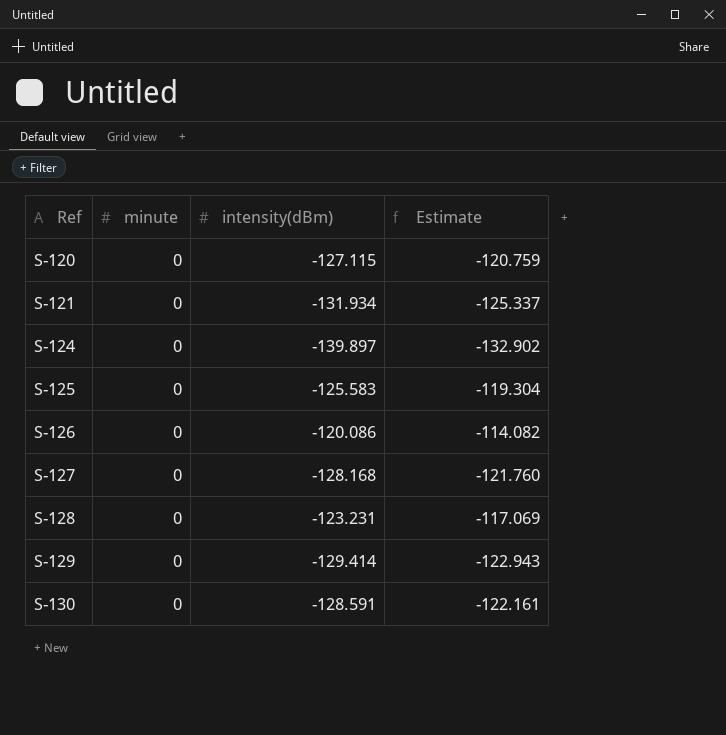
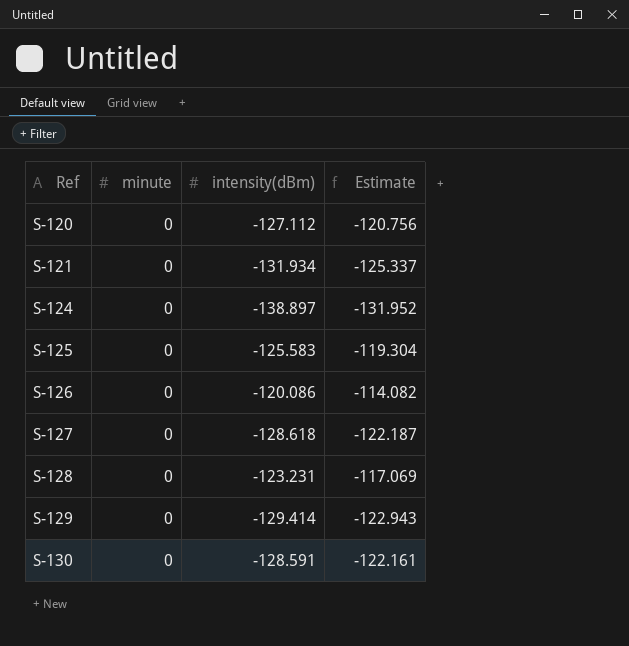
S-120 | intensity(dBm): -127.115 -> -127.112
S-120 | Estimate: -120.759 -> -120.756
S-124 | intensity(dBm): -139.897 -> -138.897
S-124 | Estimate: -132.902 -> -131.952
S-127 | intensity(dBm): -128.168 -> -128.618
S-127 | Estimate: -121.760 -> -122.187

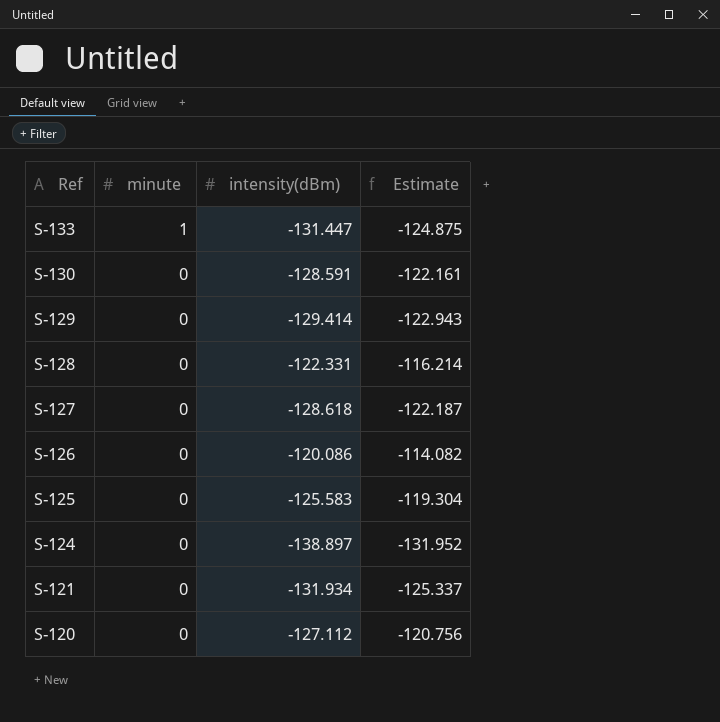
row order: Ref ascending -> Ref descending
row S-133: none -> 1 | -131.447 | -124.875
S-128 | intensity(dBm): -123.231 -> -122.331
S-128 | Estimate: -117.069 -> -116.214

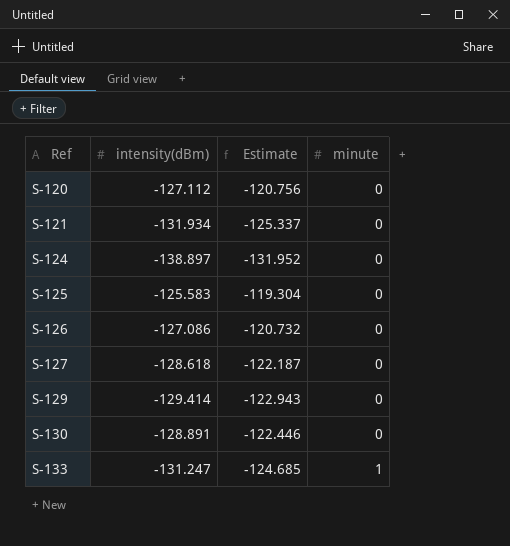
row order: Ref descending -> Ref ascending
column minute | position: 2 -> 4
row S-128: 0 | -122.331 | -116.214 -> none
S-126 | intensity(dBm): -120.086 -> -127.086
S-126 | Estimate: -114.082 -> -120.732
S-130 | intensity(dBm): -128.591 -> -128.891
S-130 | Estimate: -122.161 -> -122.446
S-133 | intensity(dBm): -131.447 -> -131.247
S-133 | Estimate: -124.875 -> -124.685

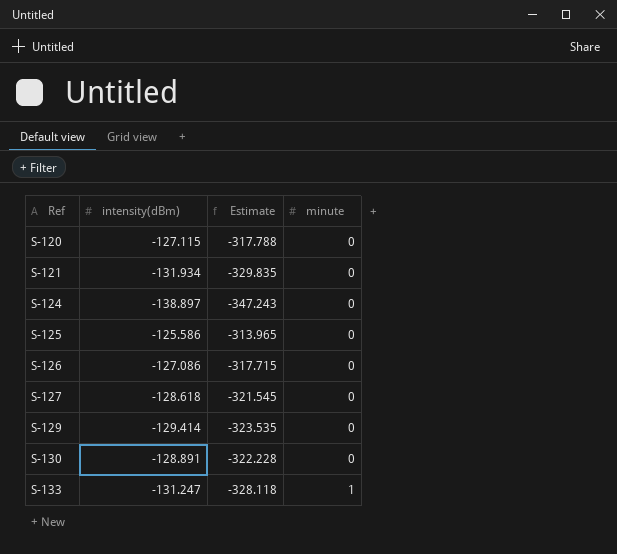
column Estimate | formula: [intensity(dBm)] * 0.95 -> [intensity(dBm)] * 2.5
S-120 | intensity(dBm): -127.112 -> -127.115
S-125 | intensity(dBm): -125.583 -> -125.586

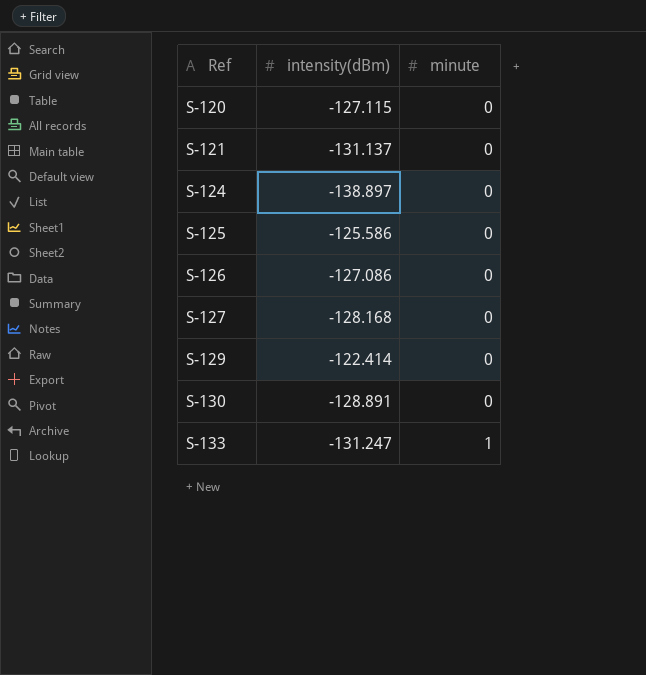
column Estimate | formula: [intensity(dBm)] * 2.5 -> none
S-121 | intensity(dBm): -131.934 -> -131.137
S-127 | intensity(dBm): -128.618 -> -128.168
S-129 | intensity(dBm): -129.414 -> -122.414

